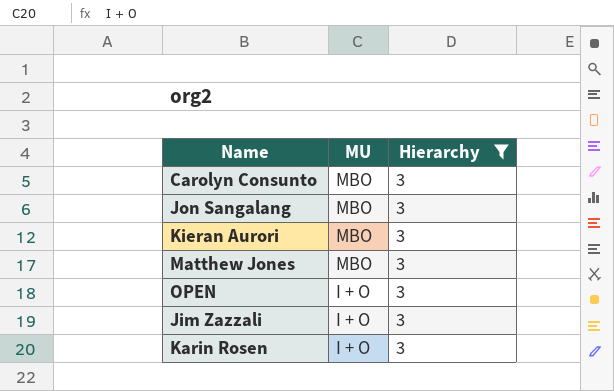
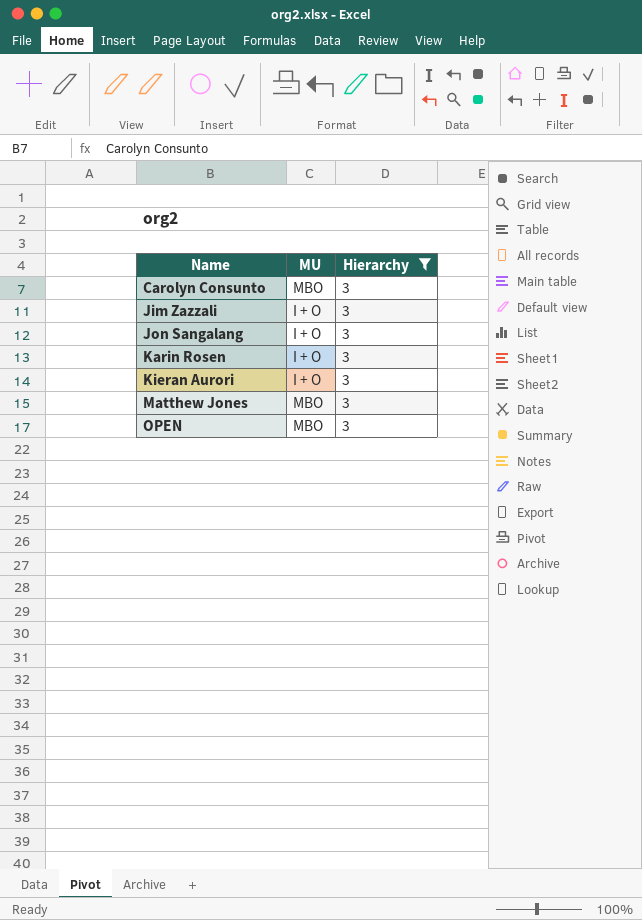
row order: MU descending -> Name ascending
Jon Sangalang | MU: MBO -> I + O
Kieran Aurori | MU: MBO -> I + O
OPEN | MU: I + O -> MBO

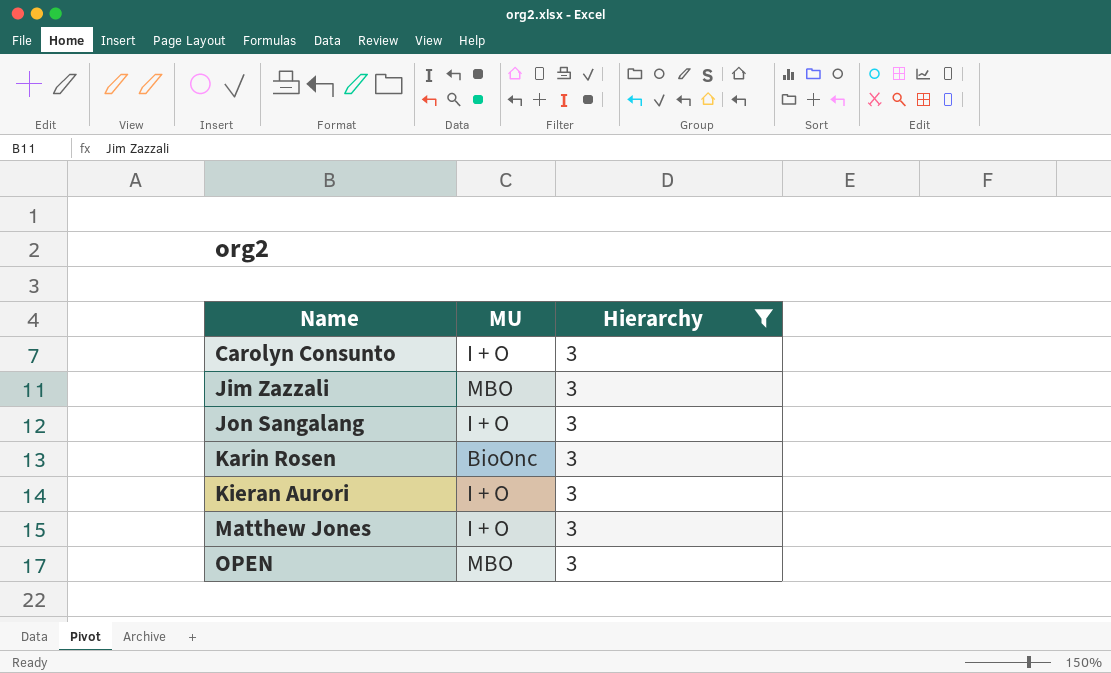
Carolyn Consunto | MU: MBO -> I + O
Jim Zazzali | MU: I + O -> MBO
Karin Rosen | MU: I + O -> BioOnc
Matthew Jones | MU: MBO -> I + O

